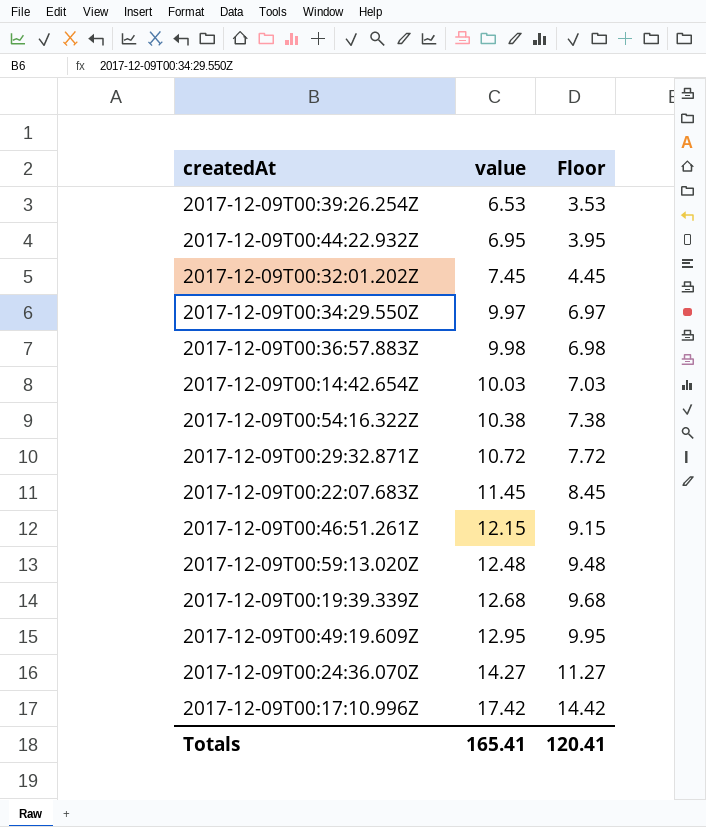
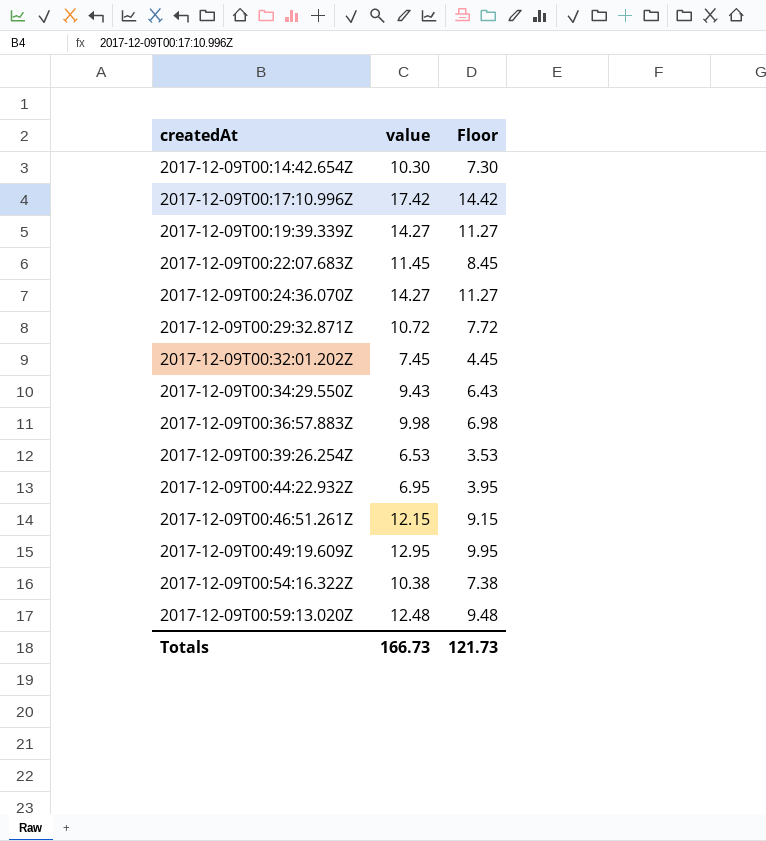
row order: value ascending -> createdAt ascending
2017-12-09T00:14:42.654Z | value: 10.03 -> 10.30
2017-12-09T00:14:42.654Z | Floor: 7.03 -> 7.30
2017-12-09T00:19:39.339Z | value: 12.68 -> 14.27
2017-12-09T00:19:39.339Z | Floor: 9.68 -> 11.27
2017-12-09T00:34:29.550Z | value: 9.97 -> 9.43
2017-12-09T00:34:29.550Z | Floor: 6.97 -> 6.43
Totals | value: 165.41 -> 166.73
Totals | Floor: 120.41 -> 121.73

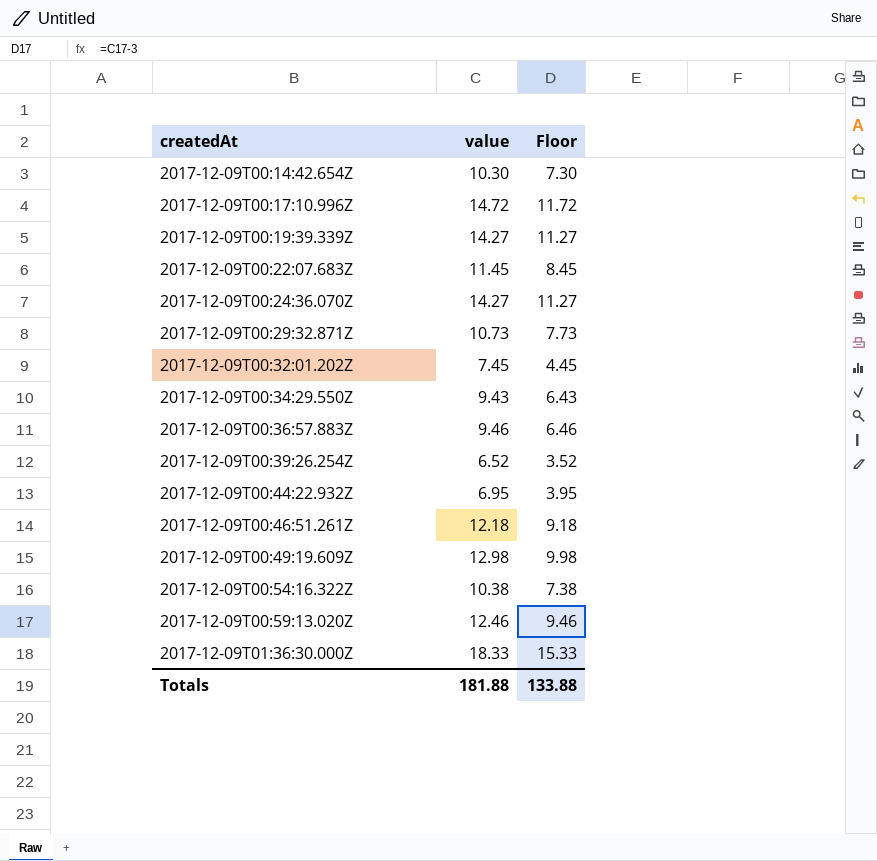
2017-12-09T00:17:10.996Z | value: 17.42 -> 14.72
2017-12-09T00:17:10.996Z | Floor: 14.42 -> 11.72
2017-12-09T00:29:32.871Z | value: 10.72 -> 10.73
2017-12-09T00:29:32.871Z | Floor: 7.72 -> 7.73
2017-12-09T00:36:57.883Z | value: 9.98 -> 9.46
2017-12-09T00:36:57.883Z | Floor: 6.98 -> 6.46
2017-12-09T00:39:26.254Z | value: 6.53 -> 6.52
2017-12-09T00:39:26.254Z | Floor: 3.53 -> 3.52
2017-12-09T00:46:51.261Z | value: 12.15 -> 12.18
2017-12-09T00:46:51.261Z | Floor: 9.15 -> 9.18
2017-12-09T00:49:19.609Z | value: 12.95 -> 12.98
2017-12-09T00:49:19.609Z | Floor: 9.95 -> 9.98
2017-12-09T00:59:13.020Z | value: 12.48 -> 12.46
2017-12-09T00:59:13.020Z | Floor: 9.48 -> 9.46
row 2017-12-09T01:36:30.000Z: none -> 18.33 | 15.33
Totals | value: 166.73 -> 181.88
Totals | Floor: 121.73 -> 133.88

